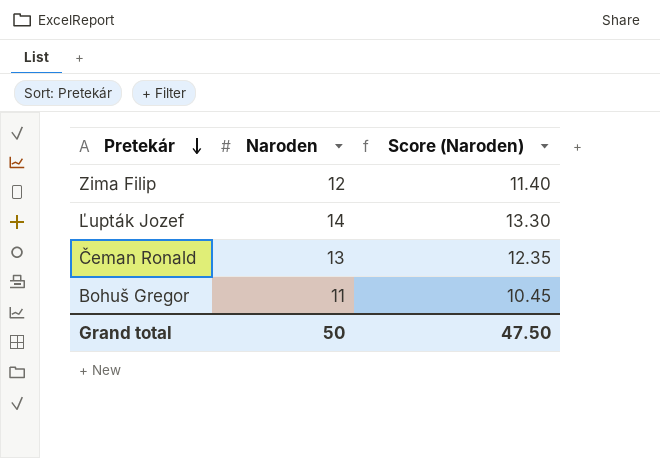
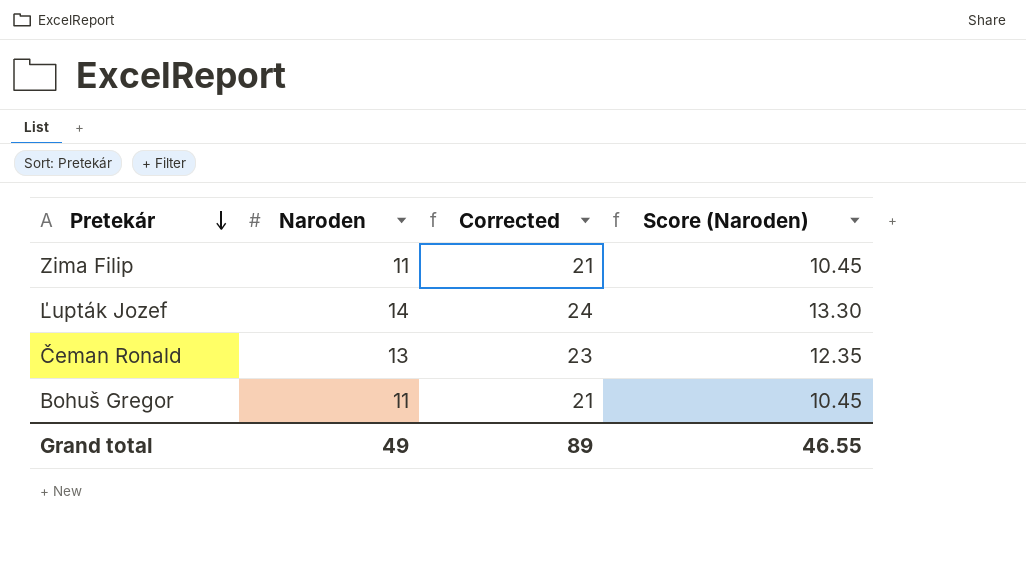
column Corrected | formula: none -> [Naroden] + 10
Zima Filip | Naroden: 12 -> 11
Zima Filip | Score (Naroden): 11.40 -> 10.45
Grand total | Naroden: 50 -> 49
Grand total | Score (Naroden): 47.50 -> 46.55

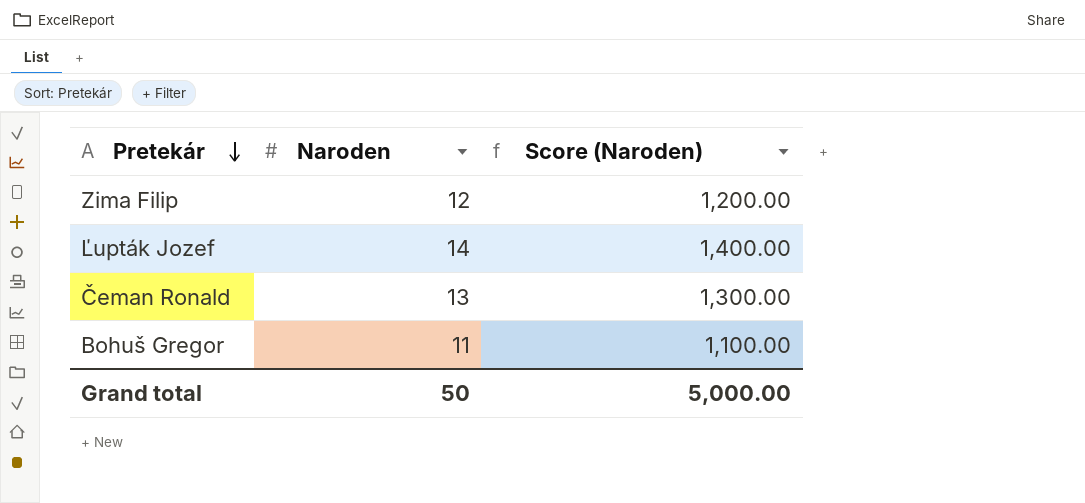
column Corrected | formula: [Naroden] + 10 -> none
column Score (Naroden) | formula: [Naroden] * 0.95 -> [Naroden] * 100
Zima Filip | Naroden: 11 -> 12
Grand total | Naroden: 49 -> 50
Grand total | Score (Naroden): 46.55 -> 5,000.00

